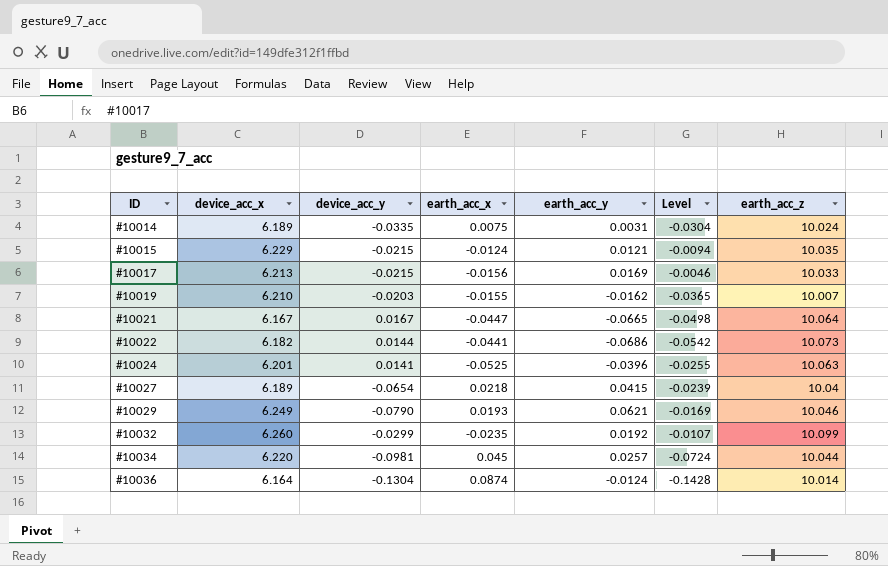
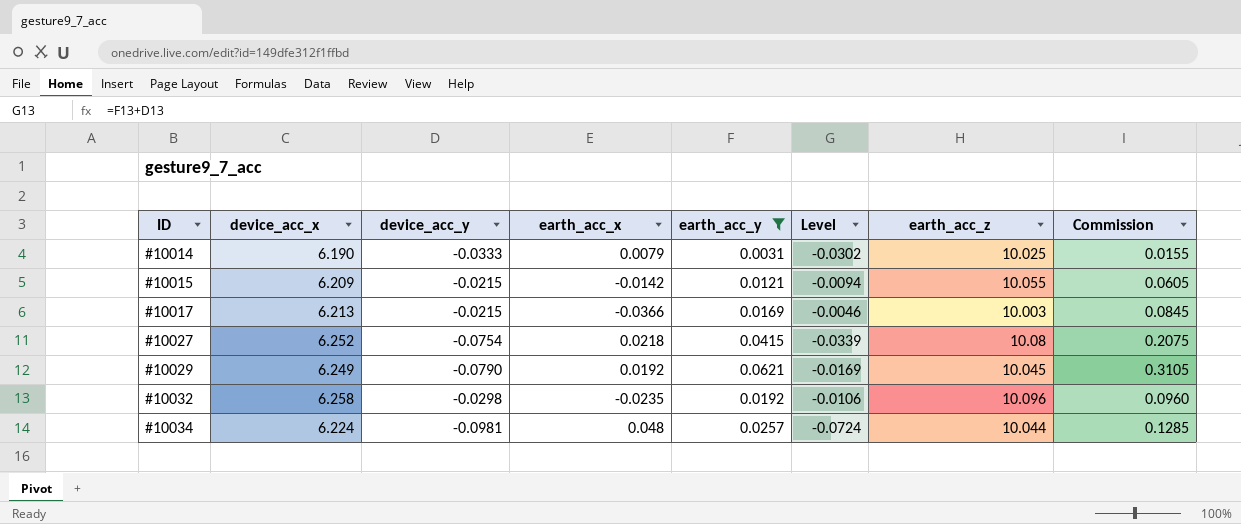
filter: none -> earth_acc_y >= 0.0031
column Commission | formula: none -> [earth_acc_y] * 5
#10014 | device_acc_x: 6.189 -> 6.190
#10014 | device_acc_y: -0.0335 -> -0.0333
#10014 | earth_acc_x: 0.0075 -> 0.0079
#10014 | Level: -0.0304 -> -0.0302
#10014 | earth_acc_z: 10.024 -> 10.025
#10015 | device_acc_x: 6.229 -> 6.209
#10015 | earth_acc_x: -0.0124 -> -0.0142
#10015 | earth_acc_z: 10.035 -> 10.055
#10017 | earth_acc_x: -0.0156 -> -0.0366
#10017 | earth_acc_z: 10.033 -> 10.003
#10027 | device_acc_x: 6.189 -> 6.252
#10027 | device_acc_y: -0.0654 -> -0.0754
#10027 | Level: -0.0239 -> -0.0339
#10027 | earth_acc_z: 10.04 -> 10.08
#10029 | earth_acc_x: 0.0193 -> 0.0192
#10029 | earth_acc_z: 10.046 -> 10.045
#10032 | device_acc_x: 6.260 -> 6.258
#10032 | device_acc_y: -0.0299 -> -0.0298
#10032 | Level: -0.0107 -> -0.0106
#10032 | earth_acc_z: 10.099 -> 10.096
#10034 | device_acc_x: 6.220 -> 6.224
#10034 | earth_acc_x: 0.045 -> 0.048

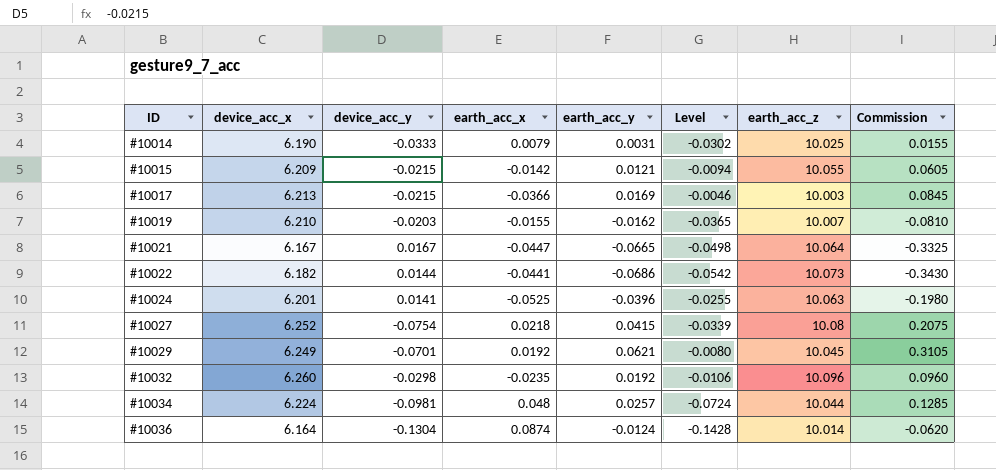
filter: earth_acc_y >= 0.0031 -> none
#10029 | device_acc_y: -0.0790 -> -0.0701
#10029 | Level: -0.0169 -> -0.0080
#10032 | device_acc_x: 6.258 -> 6.260

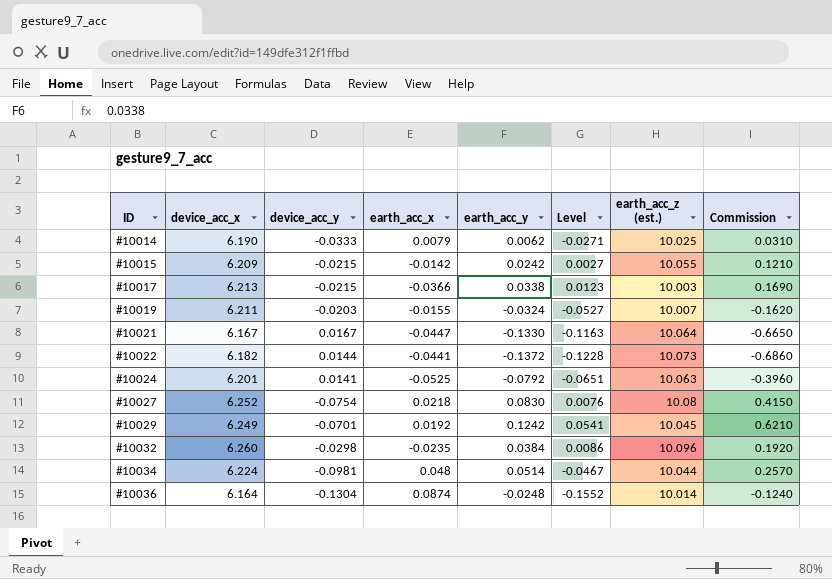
column name: earth_acc_z -> earth_acc_z (est.)
#10014 | earth_acc_y: 0.0031 -> 0.0062
#10014 | Level: -0.0302 -> -0.0271
#10014 | Commission: 0.0155 -> 0.0310
#10015 | earth_acc_y: 0.0121 -> 0.0242
#10015 | Level: -0.0094 -> 0.0027
#10015 | Commission: 0.0605 -> 0.1210
#10017 | earth_acc_y: 0.0169 -> 0.0338
#10017 | Level: -0.0046 -> 0.0123
#10017 | Commission: 0.0845 -> 0.1690
#10019 | device_acc_x: 6.210 -> 6.211
#10019 | earth_acc_y: -0.0162 -> -0.0324
#10019 | Level: -0.0365 -> -0.0527
#10019 | Commission: -0.0810 -> -0.1620
#10021 | earth_acc_y: -0.0665 -> -0.1330
#10021 | Level: -0.0498 -> -0.1163
#10021 | Commission: -0.3325 -> -0.6650
#10022 | earth_acc_y: -0.0686 -> -0.1372
#10022 | Level: -0.0542 -> -0.1228
#10022 | Commission: -0.3430 -> -0.6860
#10024 | earth_acc_y: -0.0396 -> -0.0792
#10024 | Level: -0.0255 -> -0.0651
#10024 | Commission: -0.1980 -> -0.3960
#10027 | earth_acc_y: 0.0415 -> 0.0830
#10027 | Level: -0.0339 -> 0.0076
#10027 | Commission: 0.2075 -> 0.4150
#10029 | earth_acc_y: 0.0621 -> 0.1242
#10029 | Level: -0.0080 -> 0.0541
#10029 | Commission: 0.3105 -> 0.6210
#10032 | earth_acc_y: 0.0192 -> 0.0384
#10032 | Level: -0.0106 -> 0.0086
#10032 | Commission: 0.0960 -> 0.1920
#10034 | earth_acc_y: 0.0257 -> 0.0514
#10034 | Level: -0.0724 -> -0.0467
#10034 | Commission: 0.1285 -> 0.2570
#10036 | earth_acc_y: -0.0124 -> -0.0248
#10036 | Level: -0.1428 -> -0.1552
#10036 | Commission: -0.0620 -> -0.1240

